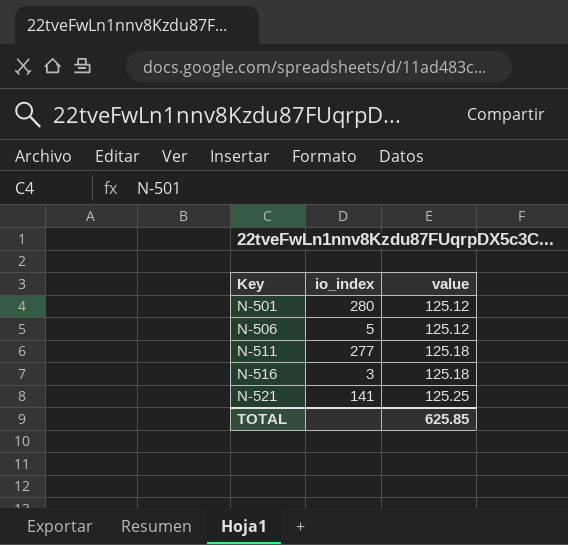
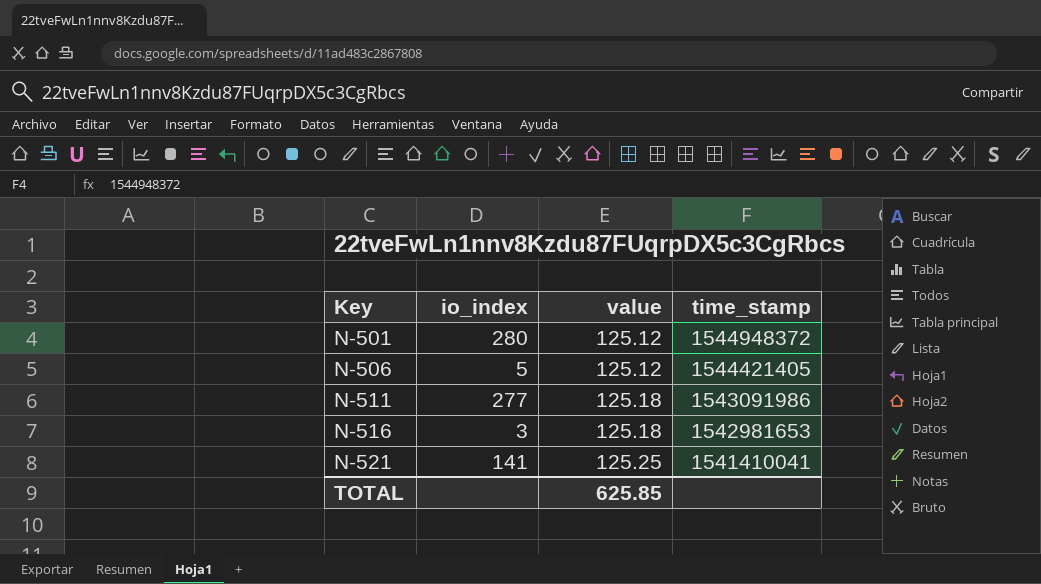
column time_stamp | position: none -> 4

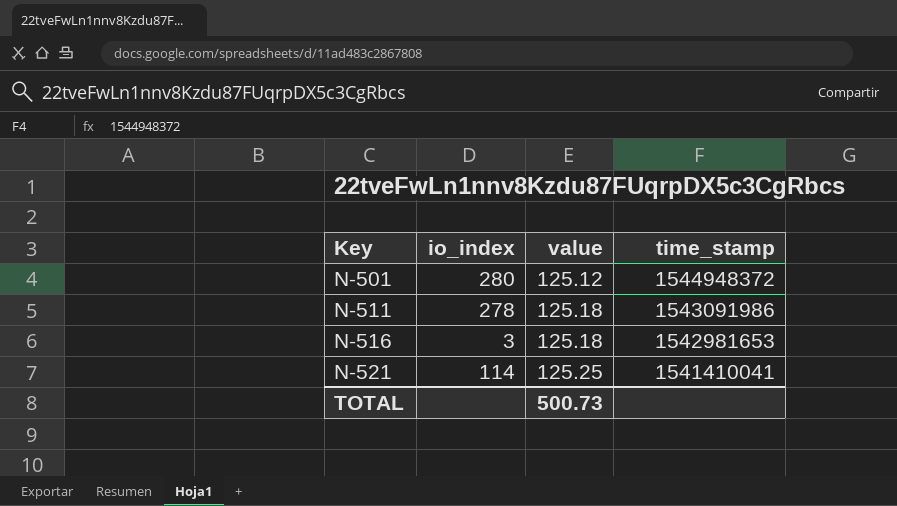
row N-506: 5 | 125.12 | 1544421405 -> none
N-511 | io_index: 277 -> 278
N-521 | io_index: 141 -> 114
TOTAL | value: 625.85 -> 500.73

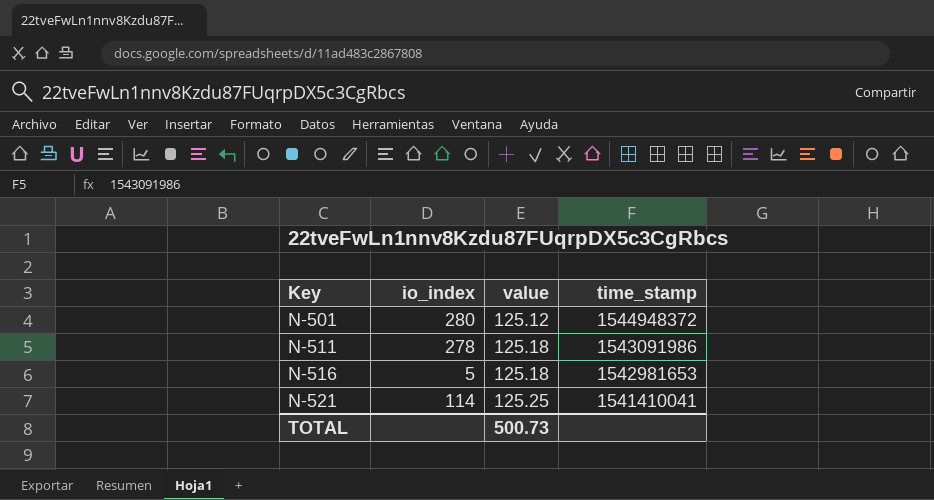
N-516 | io_index: 3 -> 5

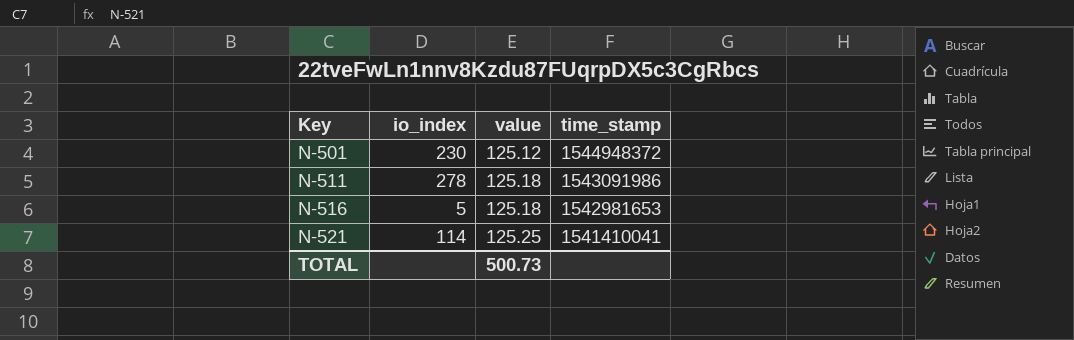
N-501 | io_index: 280 -> 230

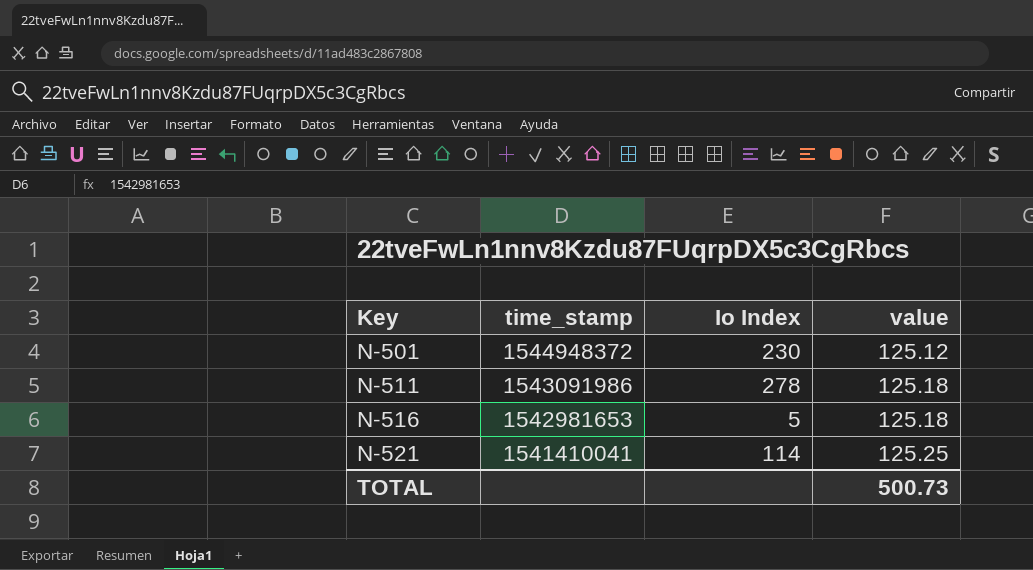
column time_stamp | position: 4 -> 2
column name: io_index -> Io Index

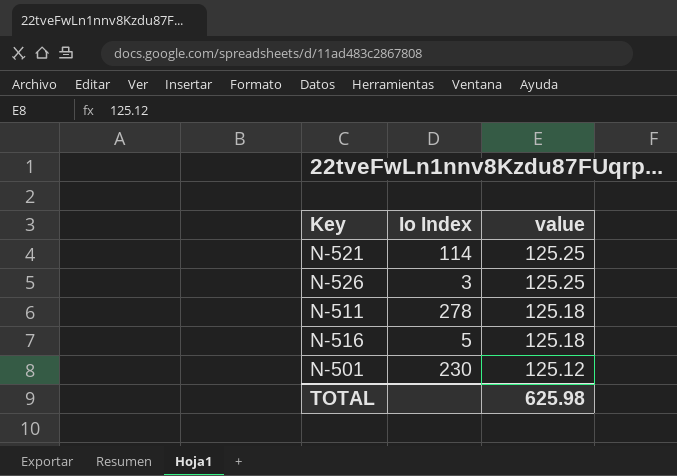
row order: Key ascending -> value descending
column time_stamp | position: 2 -> none
row N-526: none -> 3 | 125.25
TOTAL | value: 500.73 -> 625.98

